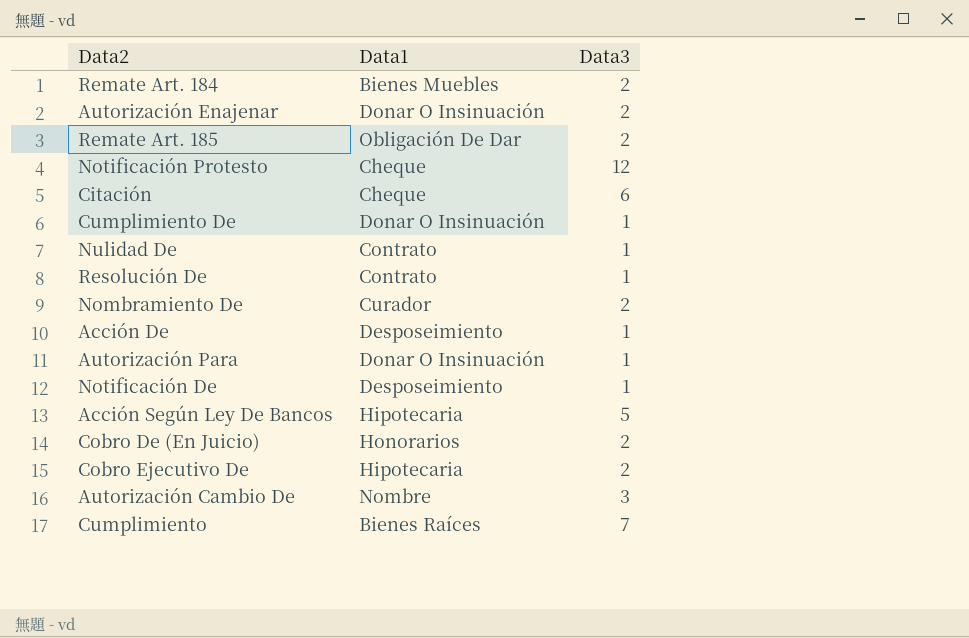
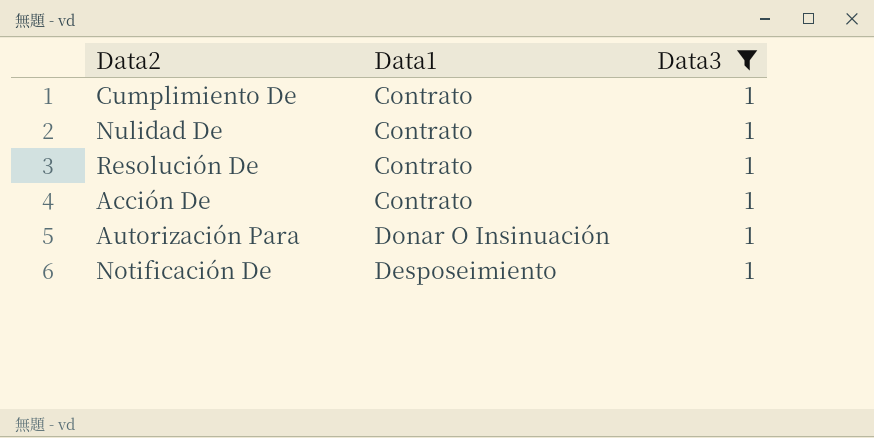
filter: none -> Data3 = 1
Cumplimiento De | Data1: Donar O Insinuación -> Contrato
Acción De | Data1: Desposeimiento -> Contrato

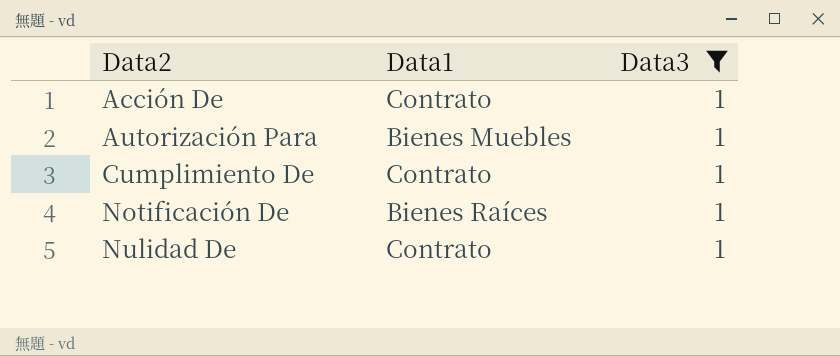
row order: none -> Data2 ascending
row Resolución De: Contrato | 1 -> none
Autorización Para | Data1: Donar O Insinuación -> Bienes Muebles
Notificación De | Data1: Desposeimiento -> Bienes Raíces

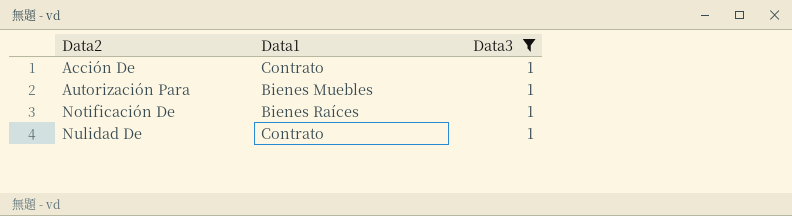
row Cumplimiento De: Contrato | 1 -> none

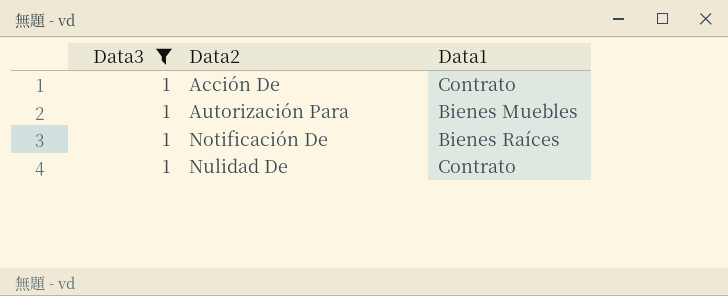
column Data3 | position: 3 -> 1

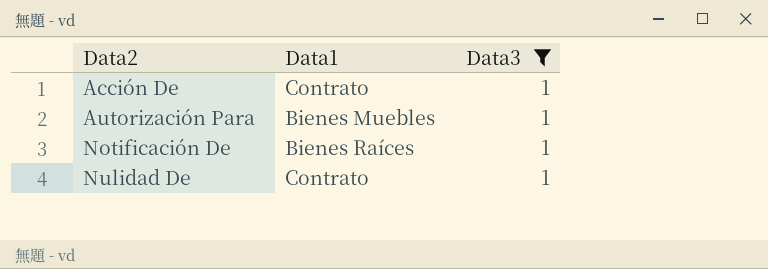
column Data3 | position: 1 -> 3

